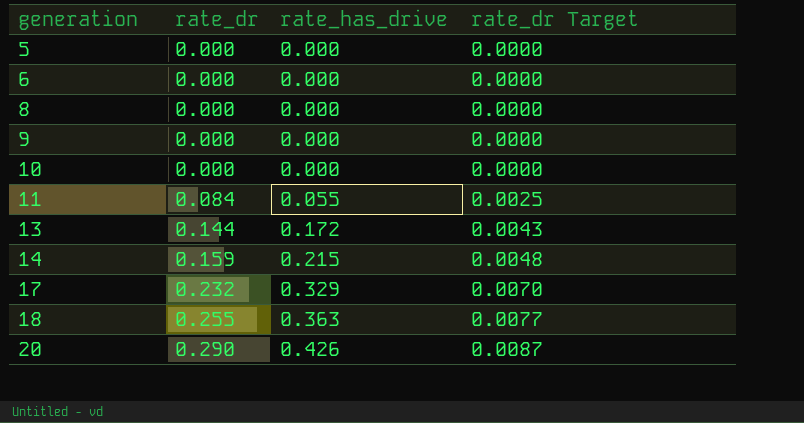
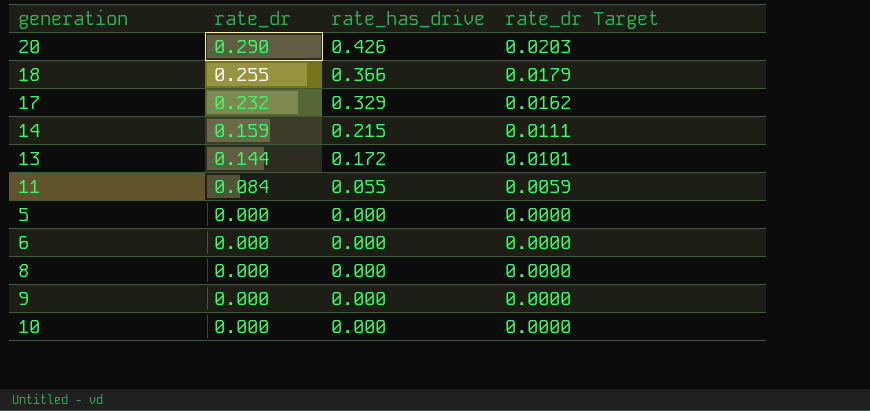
row order: generation ascending -> rate_dr descending
column rate_dr Target | formula: [rate_dr] * 0.03 -> [rate_dr] * 0.07
18 | rate_has_drive: 0.363 -> 0.366

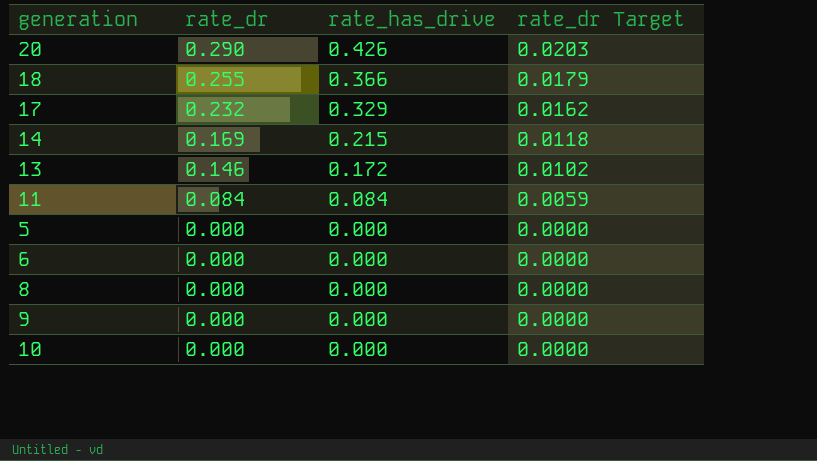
14 | rate_dr: 0.159 -> 0.169
14 | rate_dr Target: 0.0111 -> 0.0118
13 | rate_dr: 0.144 -> 0.146
13 | rate_dr Target: 0.0101 -> 0.0102
11 | rate_has_drive: 0.055 -> 0.084

